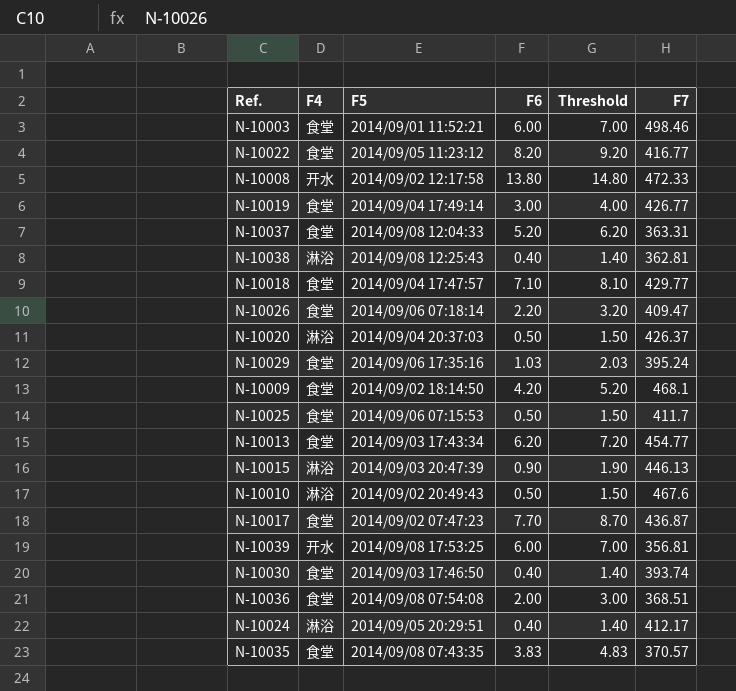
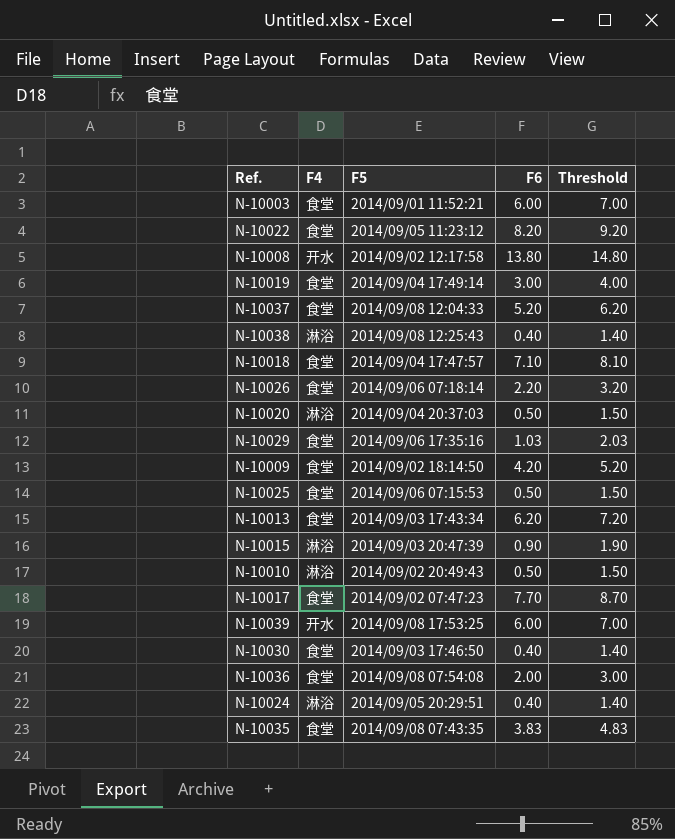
column F7 | position: 6 -> none

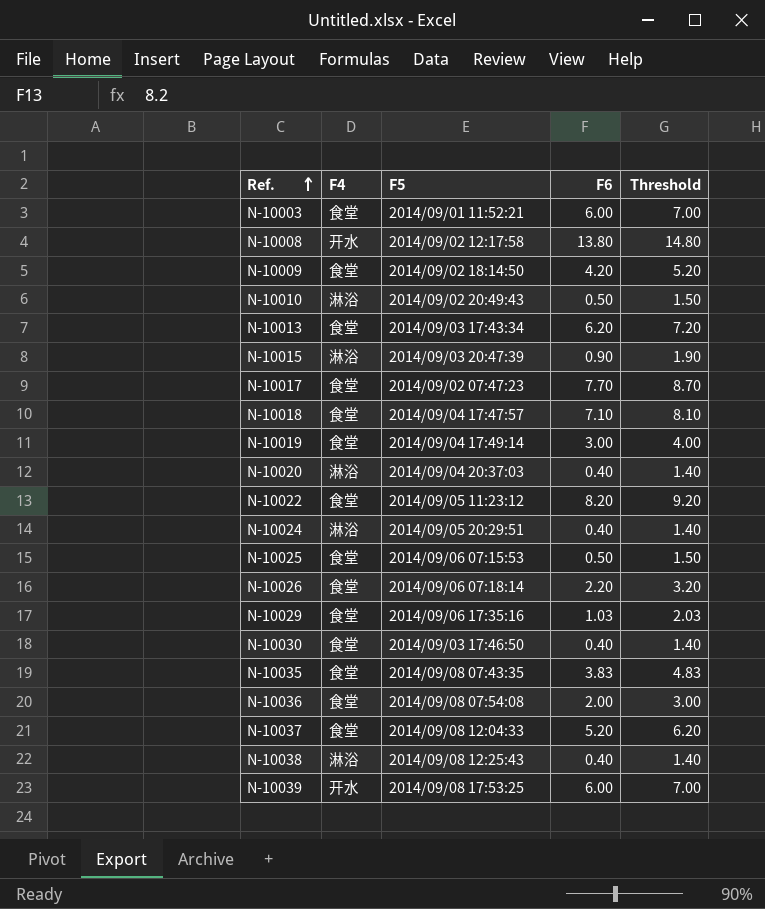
row order: none -> Ref. ascending
N-10020 | F6: 0.50 -> 0.40
N-10020 | Threshold: 1.50 -> 1.40

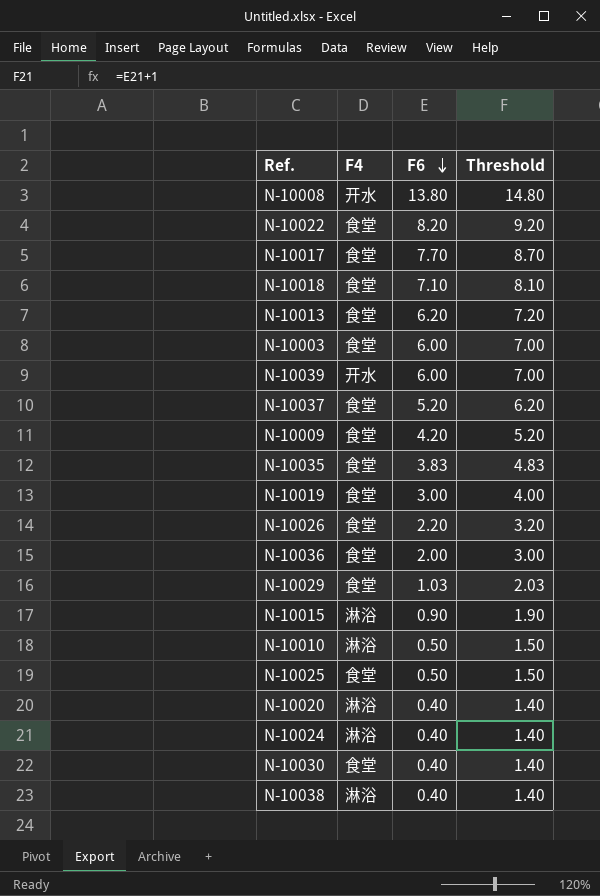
row order: Ref. ascending -> F6 descending
column F5 | position: 3 -> none

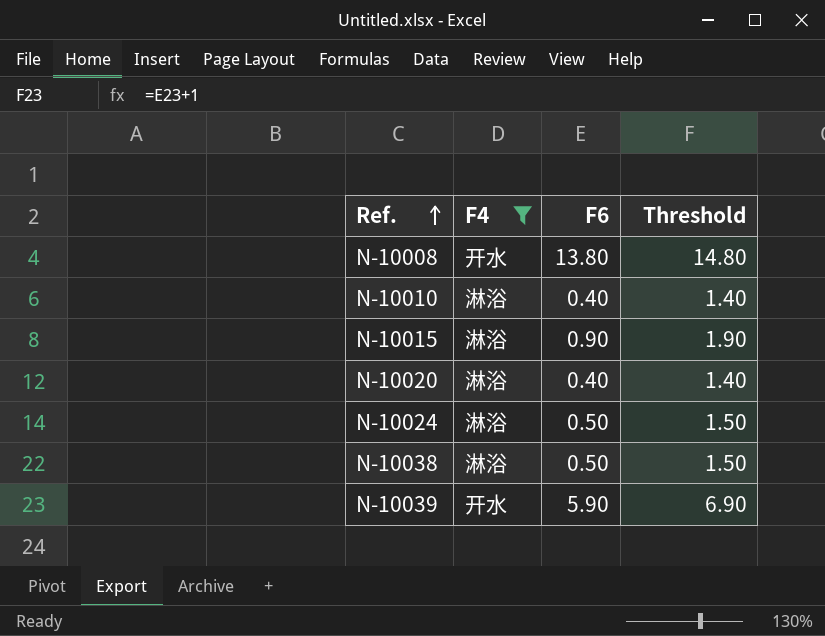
filter: none -> F4 != 食堂
row order: F6 descending -> Ref. ascending
N-10010 | F6: 0.50 -> 0.40
N-10010 | Threshold: 1.50 -> 1.40
N-10024 | F6: 0.40 -> 0.50
N-10024 | Threshold: 1.40 -> 1.50
N-10038 | F6: 0.40 -> 0.50
N-10038 | Threshold: 1.40 -> 1.50
N-10039 | F6: 6.00 -> 5.90
N-10039 | Threshold: 7.00 -> 6.90

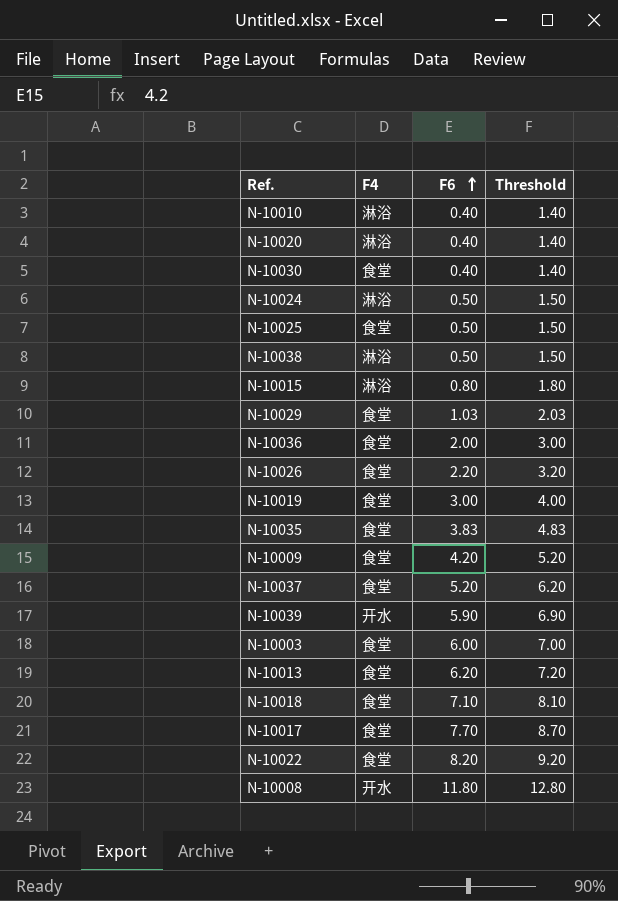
filter: F4 != 食堂 -> none
row order: Ref. ascending -> F6 ascending
N-10015 | F6: 0.90 -> 0.80
N-10015 | Threshold: 1.90 -> 1.80
N-10008 | F6: 13.80 -> 11.80
N-10008 | Threshold: 14.80 -> 12.80

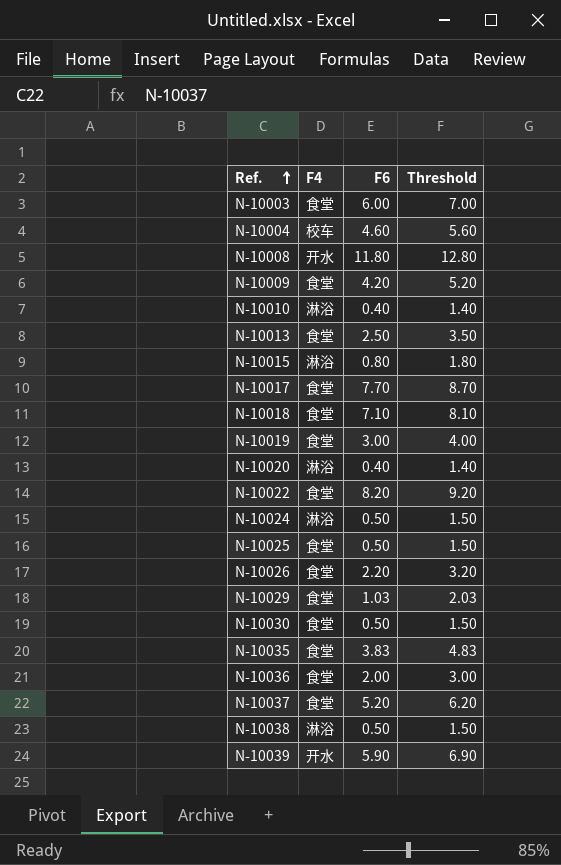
row order: F6 ascending -> Ref. ascending
row N-10004: none -> 校车 | 4.60 | 5.60
N-10013 | F6: 6.20 -> 2.50
N-10013 | Threshold: 7.20 -> 3.50
N-10030 | F6: 0.40 -> 0.50
N-10030 | Threshold: 1.40 -> 1.50

